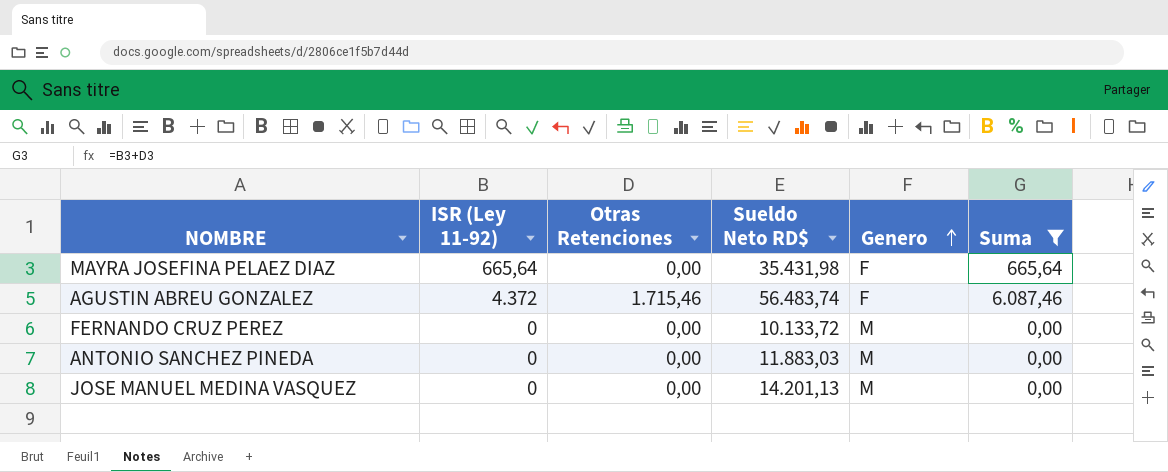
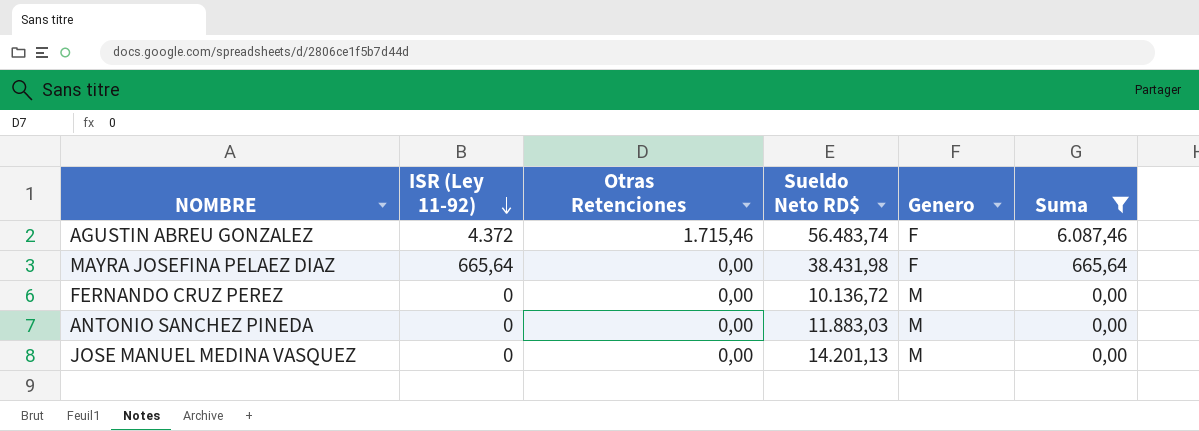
row order: Genero ascending -> ISR (Ley 11-92) descending
MAYRA JOSEFINA PELAEZ DIAZ | Sueldo Neto RD$: 35.431,98 -> 38.431,98
FERNANDO CRUZ PEREZ | Sueldo Neto RD$: 10.133,72 -> 10.136,72

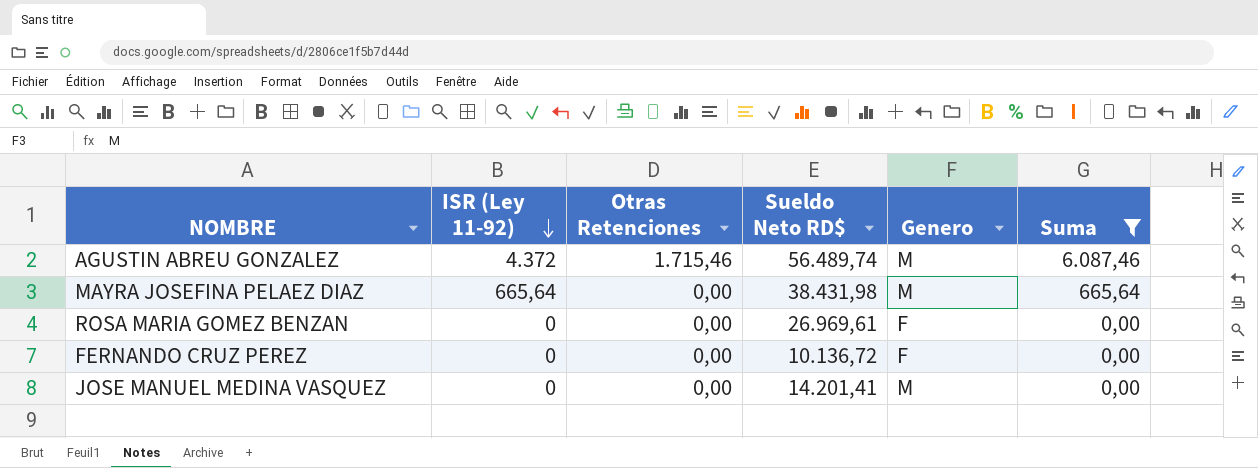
row ANTONIO SANCHEZ PINEDA: 0 | 0,00 | 11.883,03 | M | 0,00 -> none
AGUSTIN ABREU GONZALEZ | Sueldo Neto RD$: 56.483,74 -> 56.489,74
AGUSTIN ABREU GONZALEZ | Genero: F -> M
MAYRA JOSEFINA PELAEZ DIAZ | Genero: F -> M
row ROSA MARIA GOMEZ BENZAN: none -> 0 | 0,00 | 26.969,61 | F | 0,00
FERNANDO CRUZ PEREZ | Genero: M -> F
JOSE MANUEL MEDINA VASQUEZ | Sueldo Neto RD$: 14.201,13 -> 14.201,41

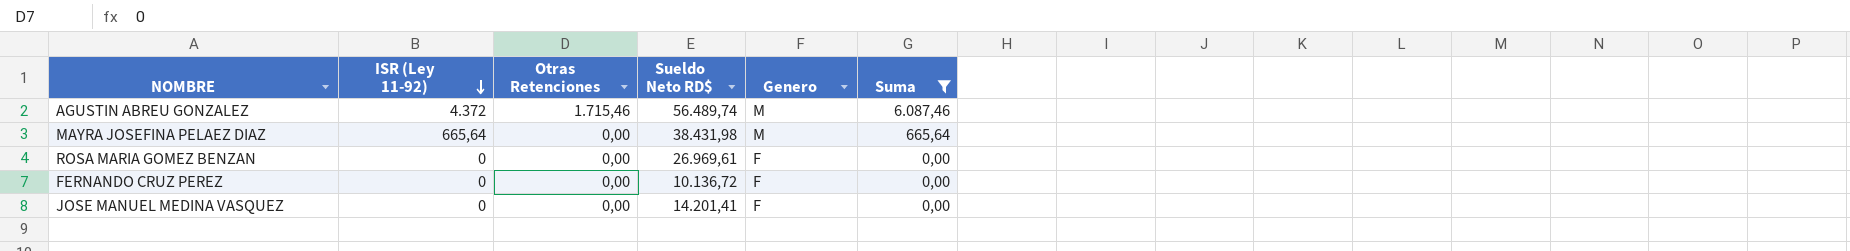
JOSE MANUEL MEDINA VASQUEZ | Genero: M -> F

